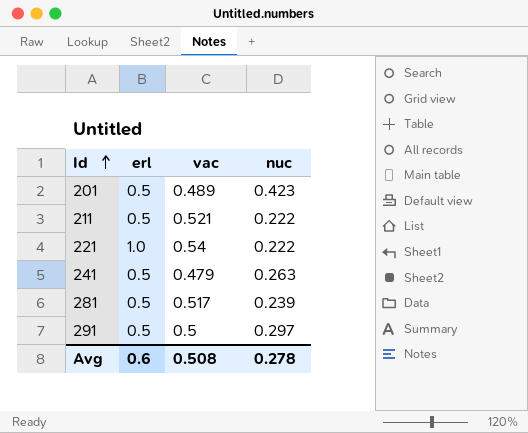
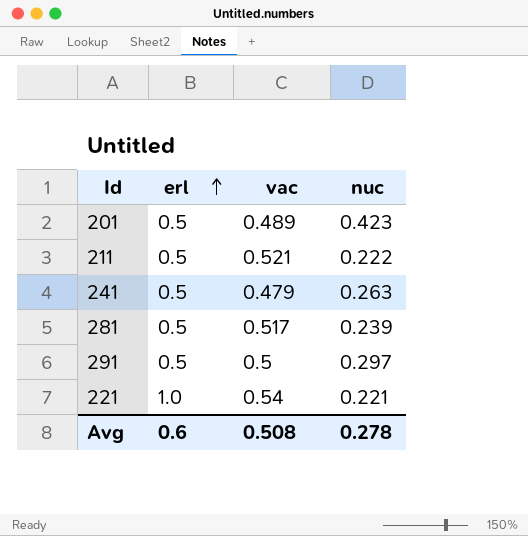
row order: Id ascending -> erl ascending
221 | nuc: 0.222 -> 0.221

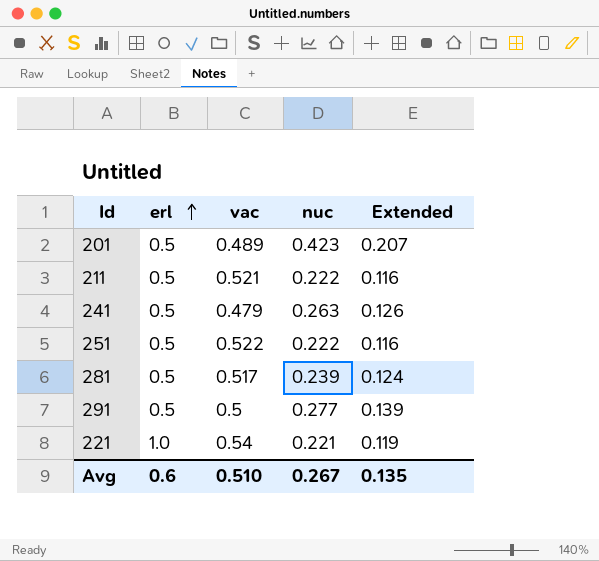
column Extended | formula: none -> [vac] * [nuc]
row 251: none -> 0.5 | 0.522 | 0.222 | 0.116
291 | nuc: 0.297 -> 0.277
Avg | vac: 0.508 -> 0.510
Avg | nuc: 0.278 -> 0.267

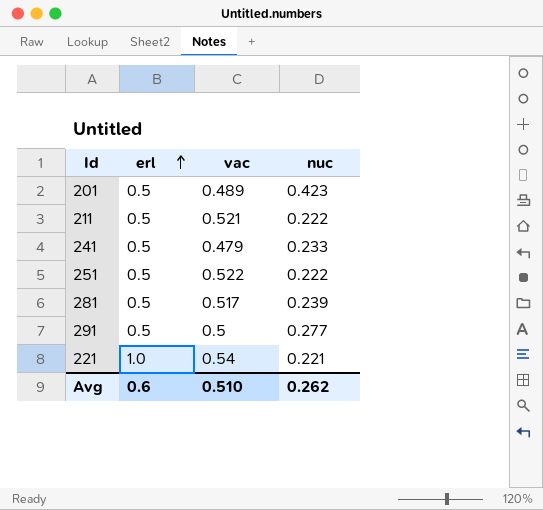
column Extended | formula: [vac] * [nuc] -> none
241 | nuc: 0.263 -> 0.233
Avg | nuc: 0.267 -> 0.262

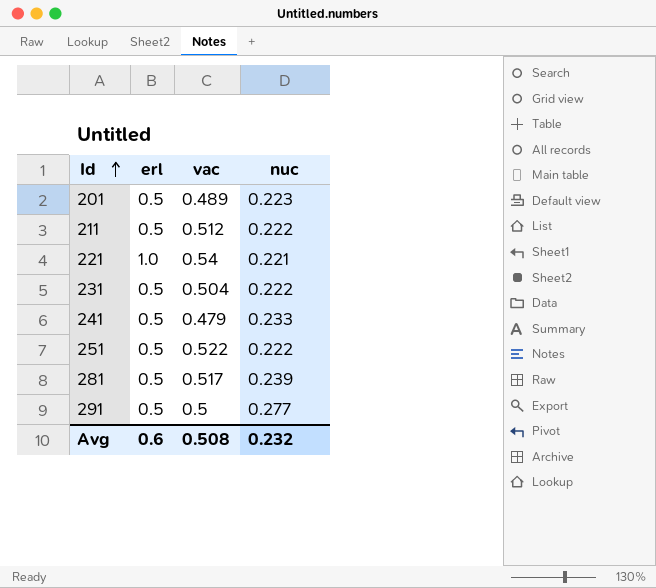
row order: erl ascending -> Id ascending
201 | nuc: 0.423 -> 0.223
211 | vac: 0.521 -> 0.512
row 231: none -> 0.5 | 0.504 | 0.222
Avg | vac: 0.510 -> 0.508
Avg | nuc: 0.262 -> 0.232

